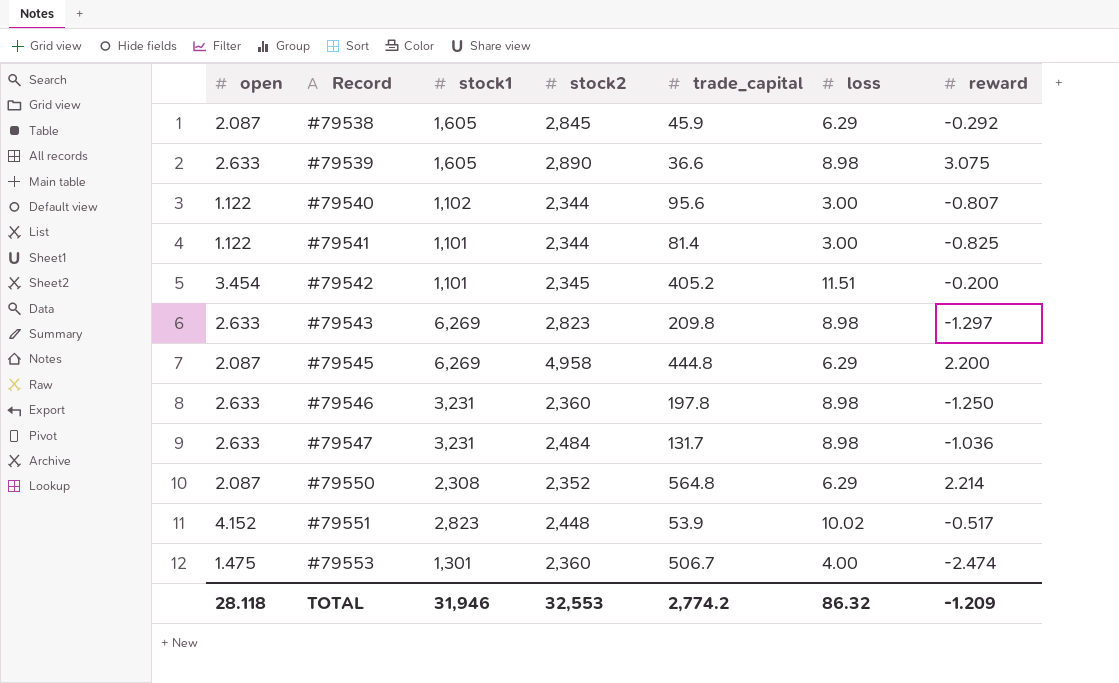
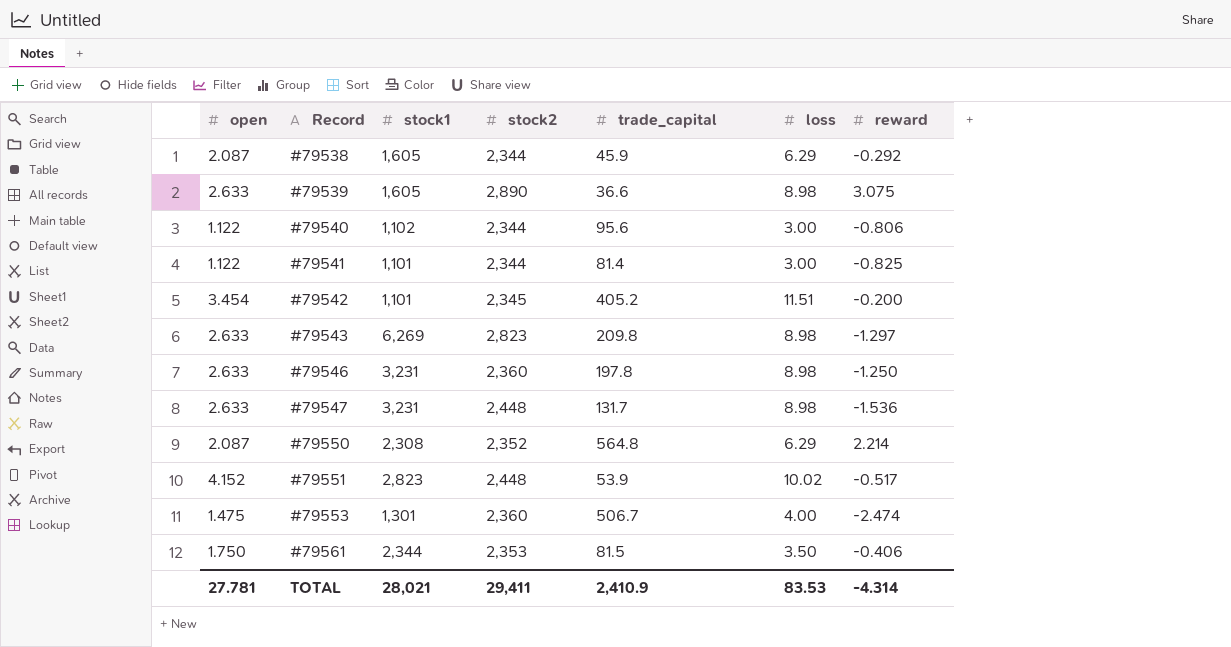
row #79545: 2.087 | 6,269 | 4,958 | 444.8 | 6.29 | 2.200 -> none
#79538 | stock2: 2,845 -> 2,344
#79540 | reward: -0.807 -> -0.806
#79547 | stock2: 2,484 -> 2,448
#79547 | reward: -1.036 -> -1.536
row #79561: none -> 1.750 | 2,344 | 2,353 | 81.5 | 3.50 | -0.406
TOTAL | open: 28.118 -> 27.781
TOTAL | stock1: 31,946 -> 28,021
TOTAL | stock2: 32,553 -> 29,411
TOTAL | trade_capital: 2,774.2 -> 2,410.9
TOTAL | loss: 86.32 -> 83.53
TOTAL | reward: -1.209 -> -4.314

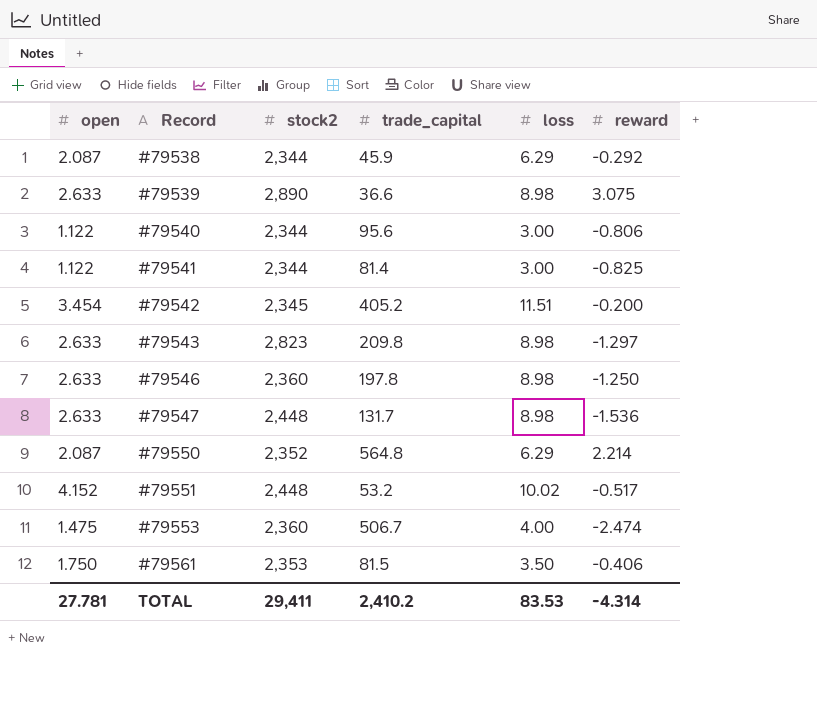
column stock1 | position: 3 -> none
#79551 | trade_capital: 53.9 -> 53.2
TOTAL | trade_capital: 2,410.9 -> 2,410.2

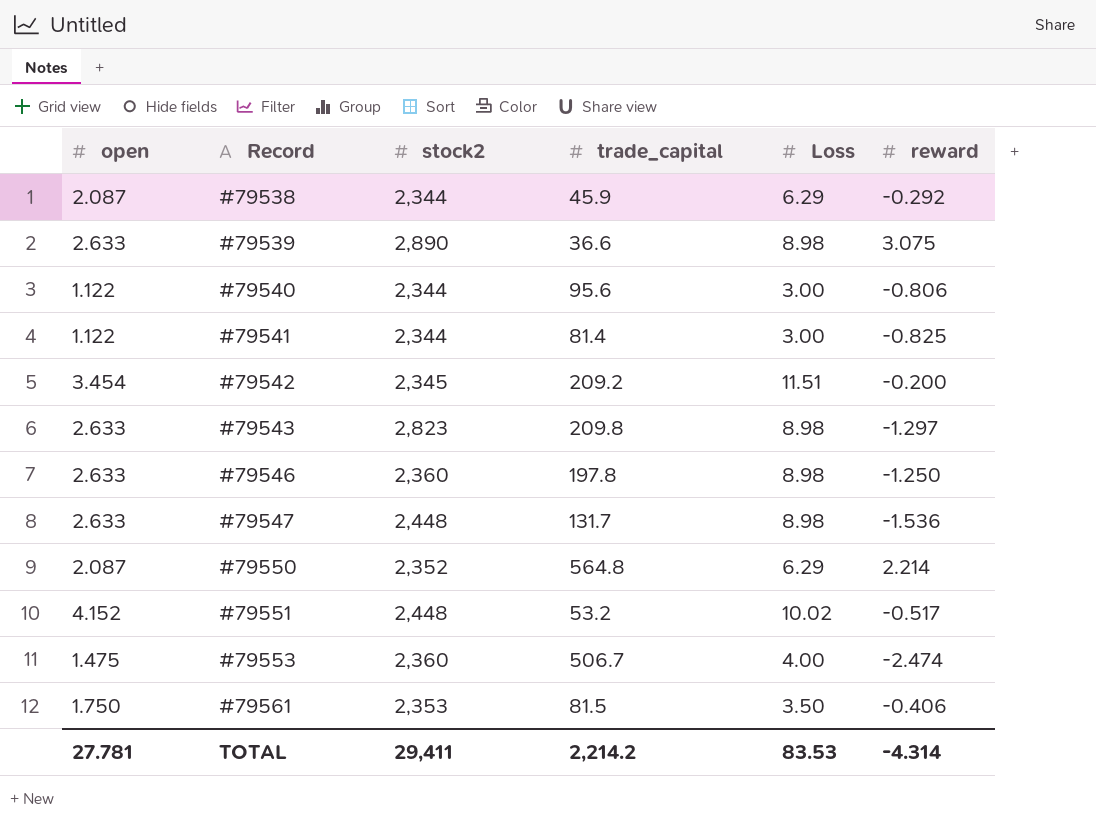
column name: loss -> Loss
#79542 | trade_capital: 405.2 -> 209.2
TOTAL | trade_capital: 2,410.2 -> 2,214.2

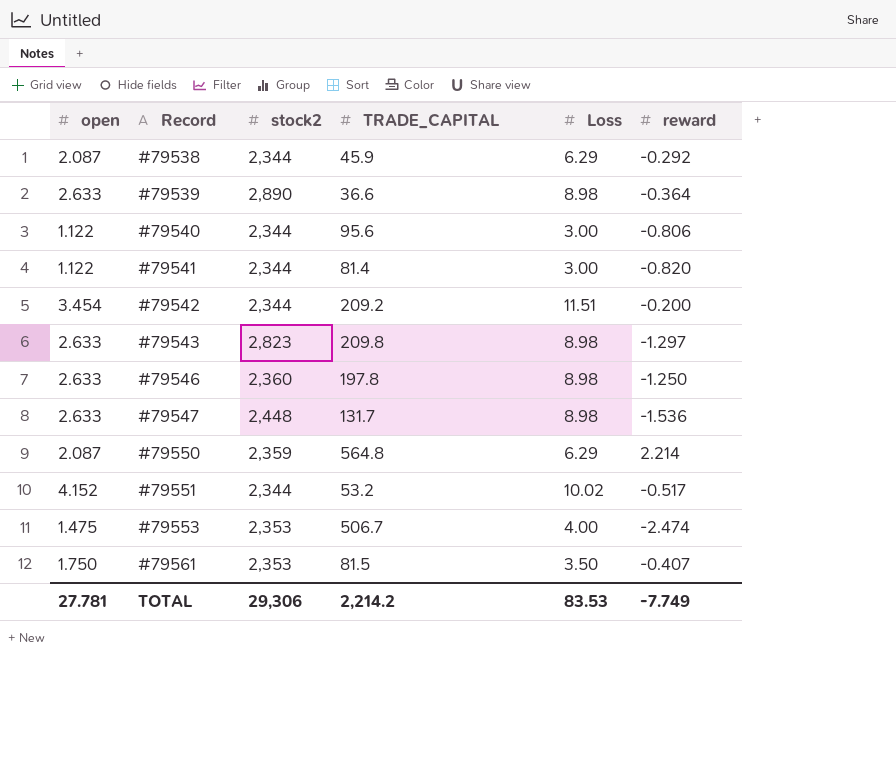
column name: trade_capital -> TRADE_CAPITAL
#79539 | reward: 3.075 -> -0.364
#79541 | reward: -0.825 -> -0.820
#79542 | stock2: 2,345 -> 2,344
#79550 | stock2: 2,352 -> 2,359
#79551 | stock2: 2,448 -> 2,344
#79553 | stock2: 2,360 -> 2,353
#79561 | reward: -0.406 -> -0.407
TOTAL | stock2: 29,411 -> 29,306
TOTAL | reward: -4.314 -> -7.749

